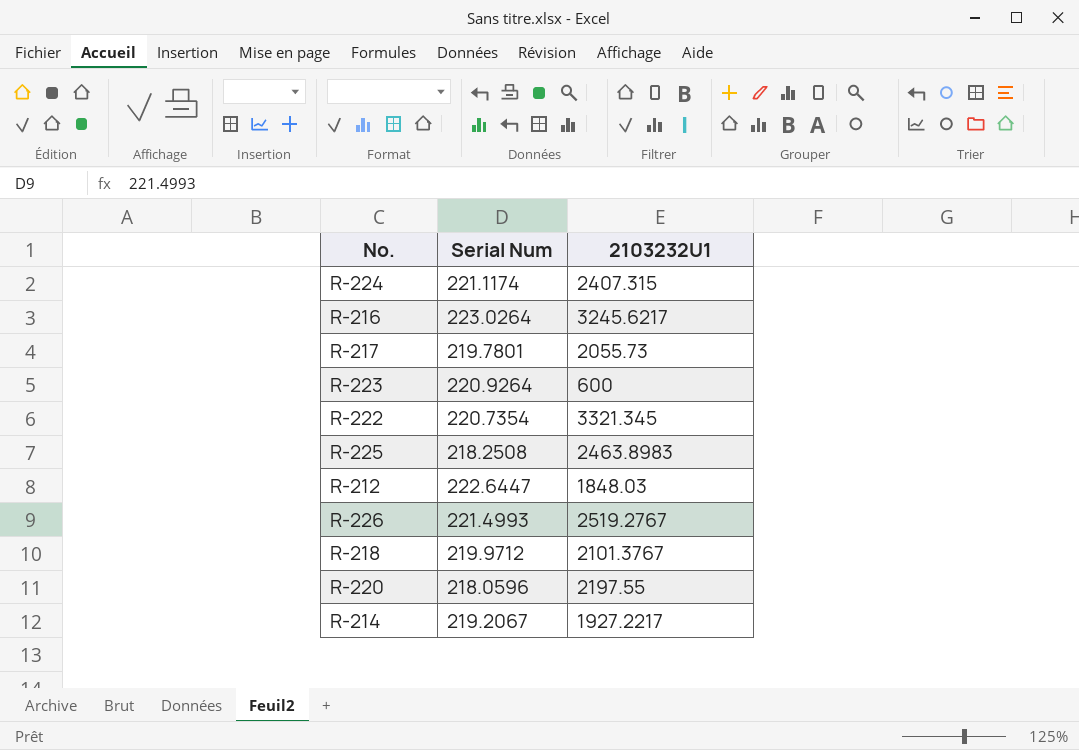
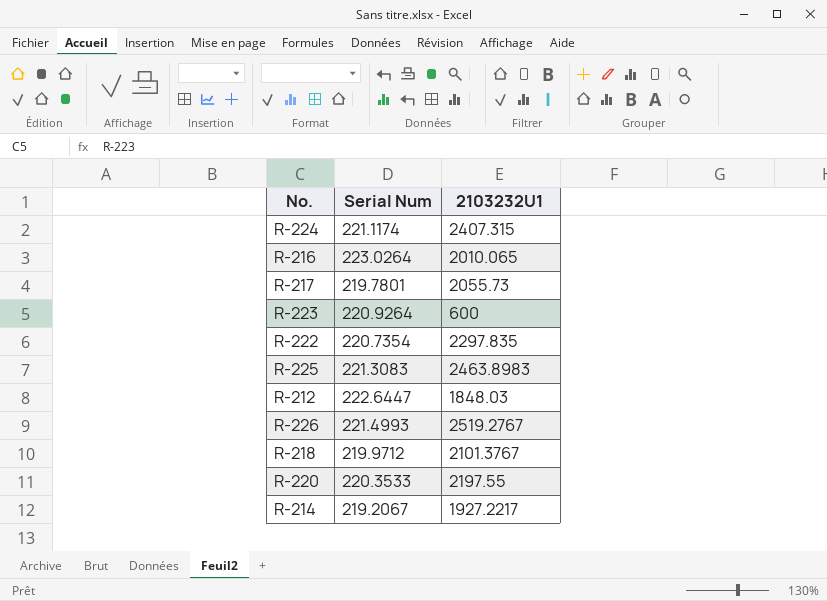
R-216 | 2103232U1: 3245.6217 -> 2010.065
R-222 | 2103232U1: 3321.345 -> 2297.835
R-225 | Serial Num: 218.2508 -> 221.3083
R-220 | Serial Num: 218.0596 -> 220.3533

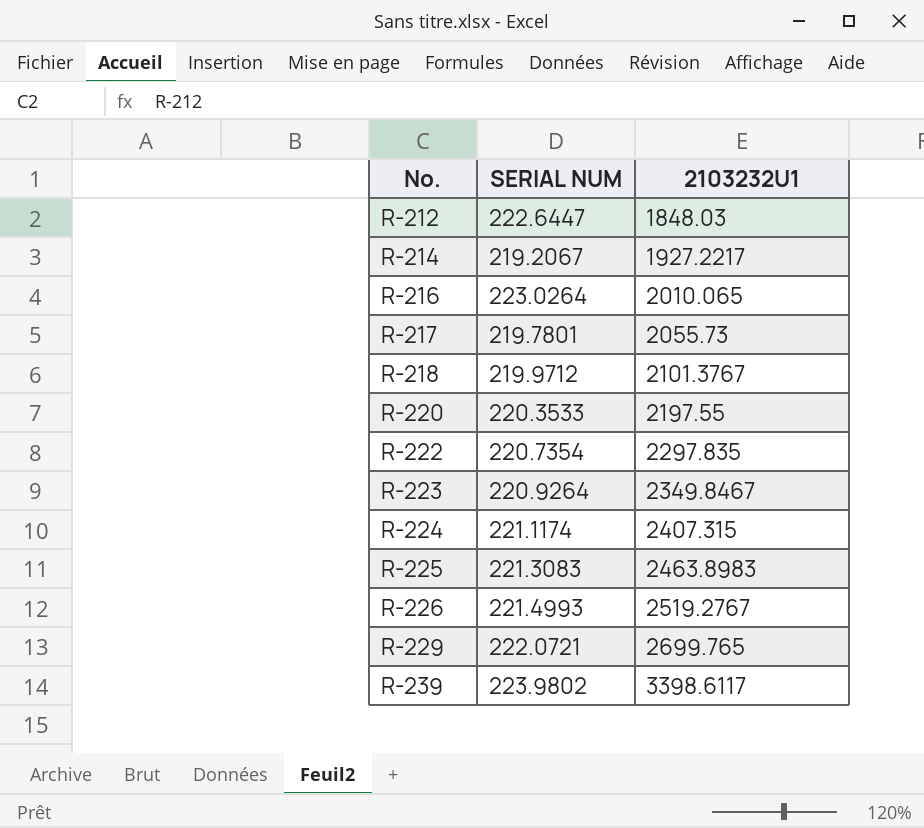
row order: none -> No. ascending
column name: Serial Num -> SERIAL NUM
R-223 | 2103232U1: 600 -> 2349.8467
row R-229: none -> 222.0721 | 2699.765
row R-239: none -> 223.9802 | 3398.6117

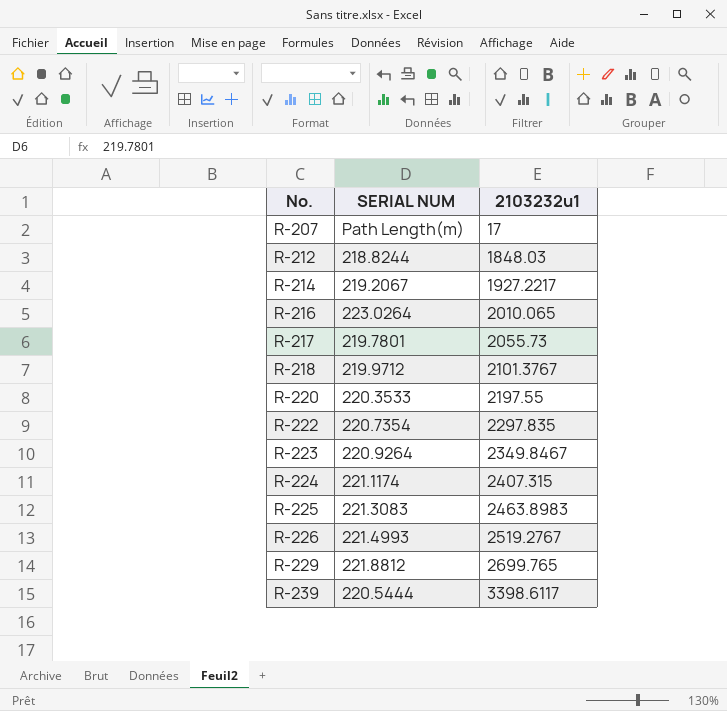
column name: 2103232U1 -> 2103232u1
row R-207: none -> Path Length(m) | 17
R-212 | SERIAL NUM: 222.6447 -> 218.8244
R-229 | SERIAL NUM: 222.0721 -> 221.8812
R-239 | SERIAL NUM: 223.9802 -> 220.5444

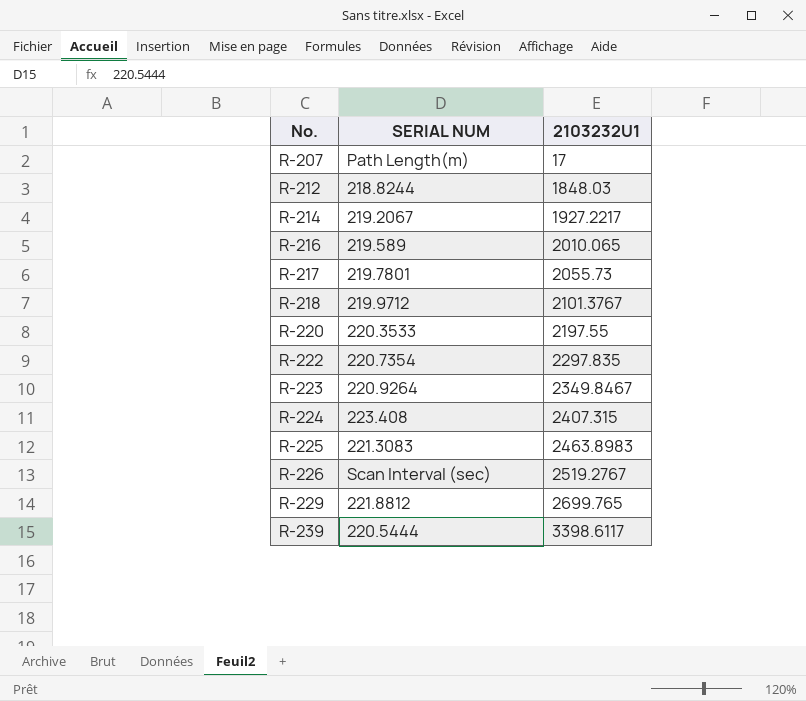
column name: 2103232u1 -> 2103232U1
R-216 | SERIAL NUM: 223.0264 -> 219.589
R-224 | SERIAL NUM: 221.1174 -> 223.408
R-226 | SERIAL NUM: 221.4993 -> Scan Interval (sec)

